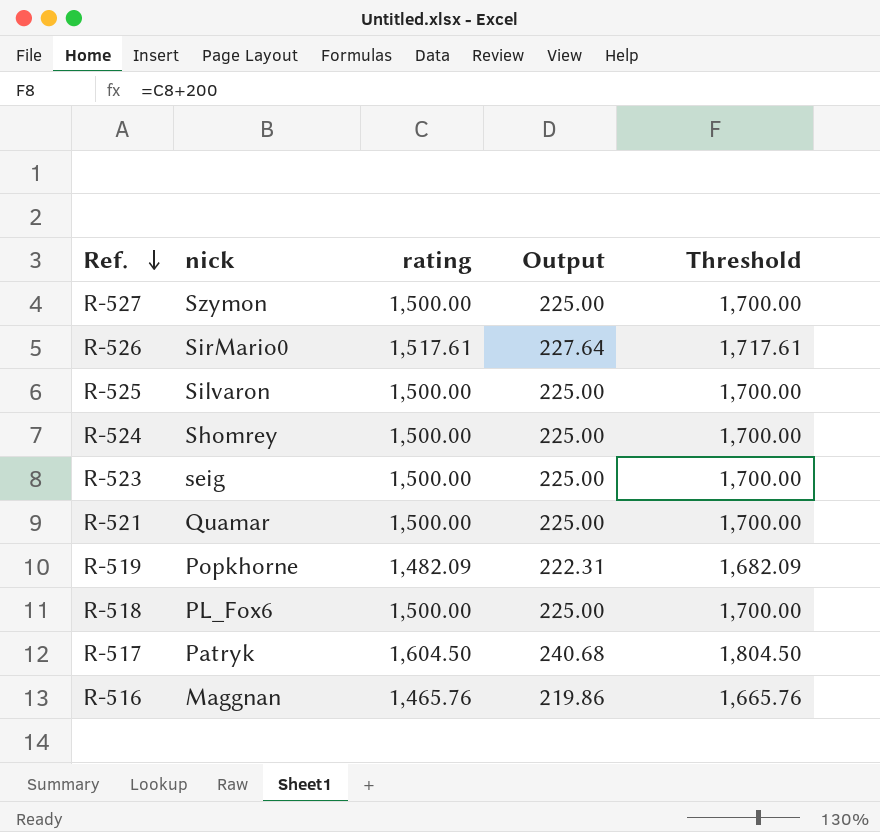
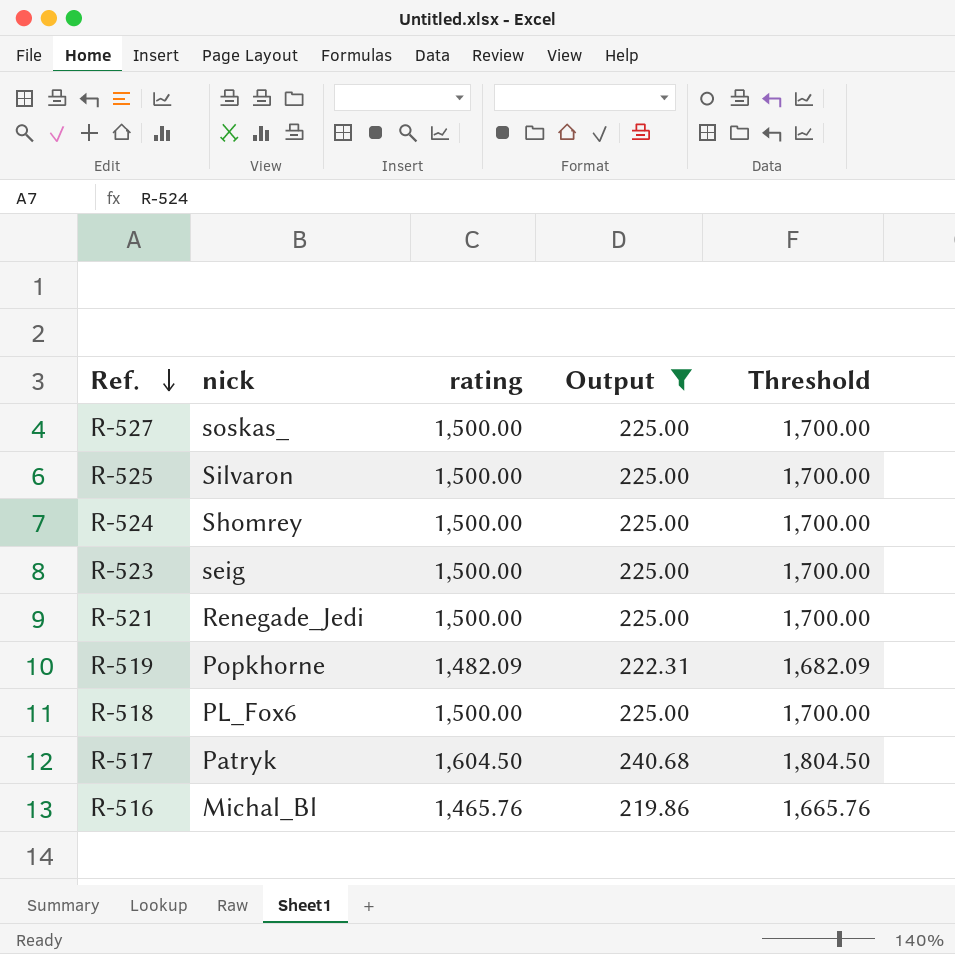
filter: none -> Output != 227.64
R-527 | nick: Szymon -> soskas_
R-521 | nick: Quamar -> Renegade_Jedi
R-516 | nick: Maggnan -> Michal_Bl

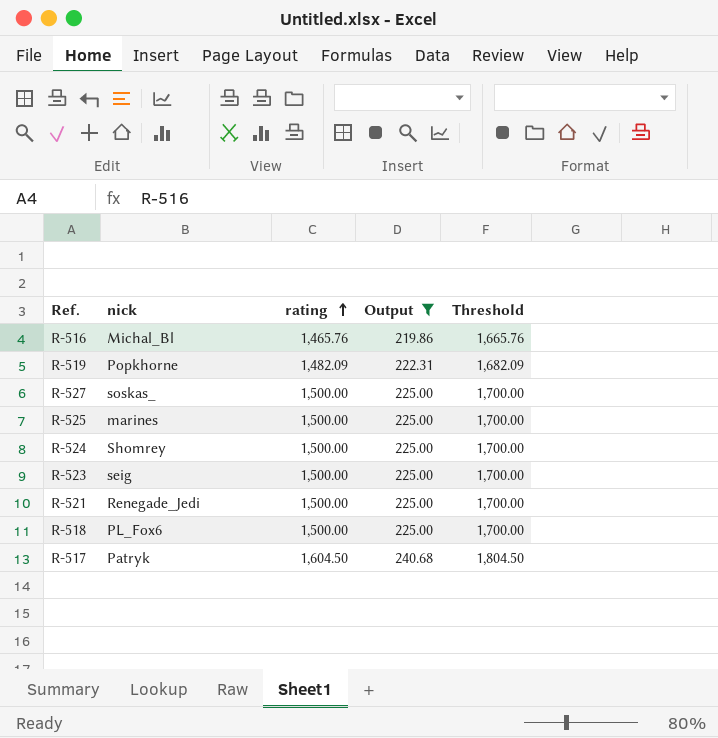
row order: Ref. descending -> rating ascending
R-525 | nick: Silvaron -> marines

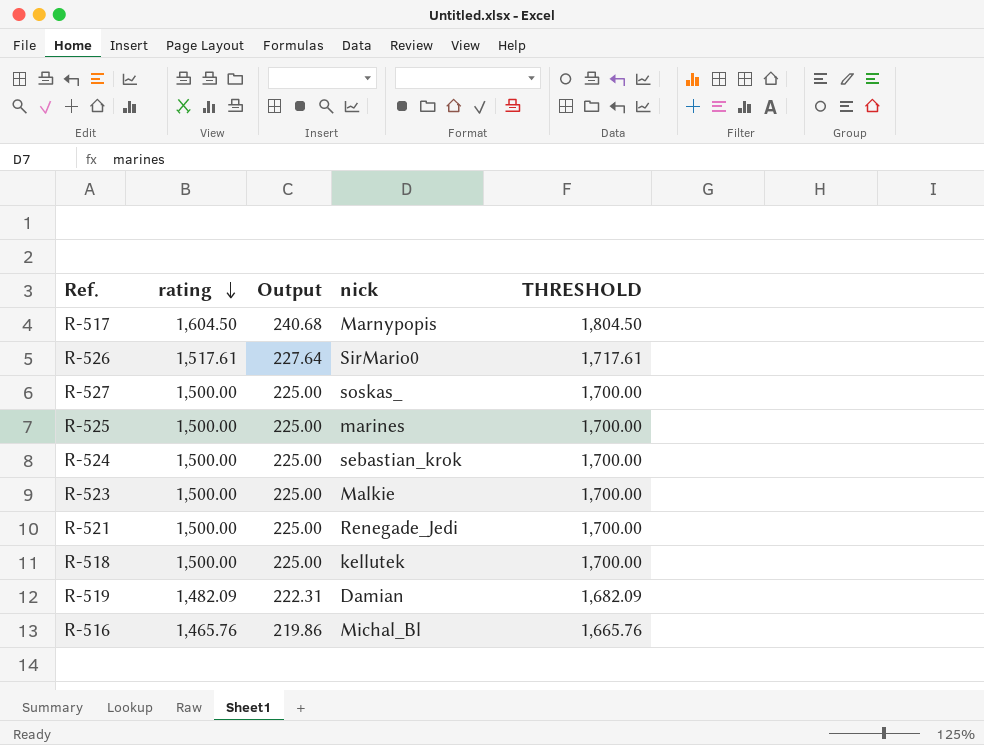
filter: Output != 227.64 -> none
row order: rating ascending -> rating descending
column nick | position: 2 -> 4
column name: Threshold -> THRESHOLD
R-517 | nick: Patryk -> Marnypopis
R-524 | nick: Shomrey -> sebastian_krok
R-523 | nick: seig -> Malkie
R-518 | nick: PL_Fox6 -> kellutek
R-519 | nick: Popkhorne -> Damian

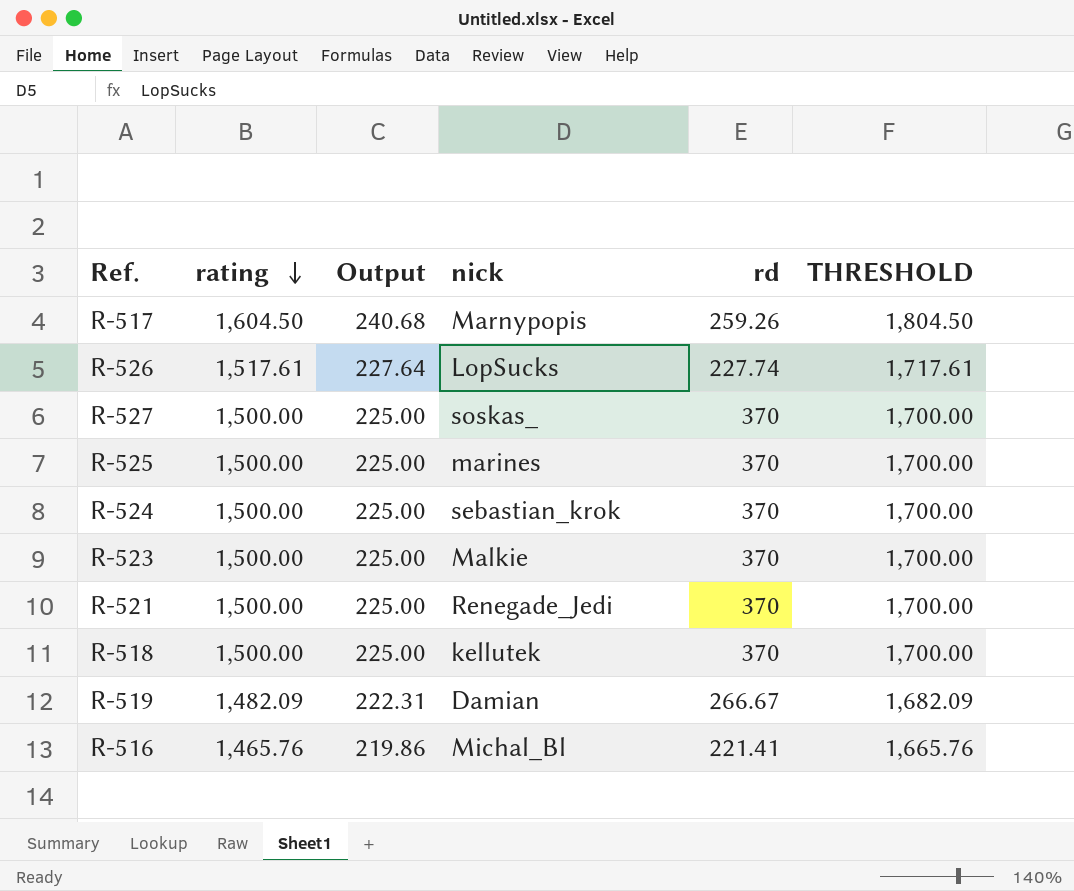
column rd | position: none -> 5
R-526 | nick: SirMario0 -> LopSucks

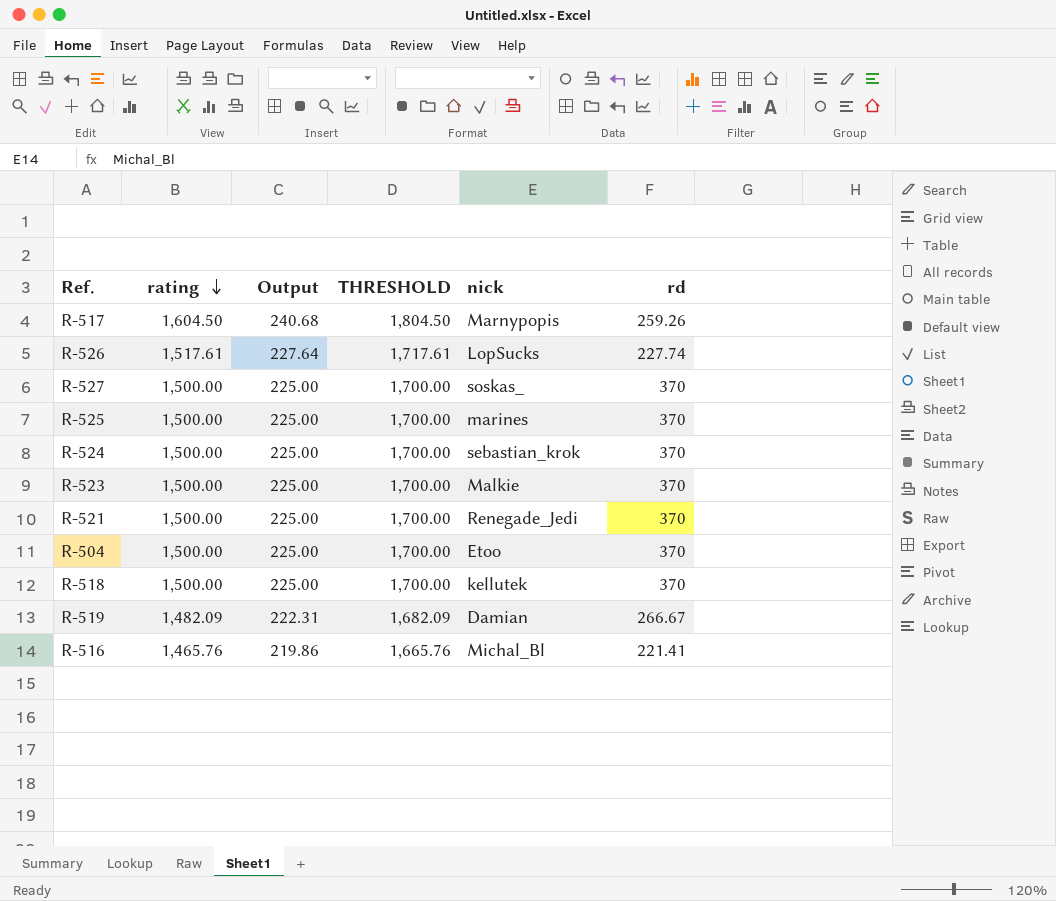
column THRESHOLD | position: 6 -> 4
row R-504: none -> 1,500.00 | 225.00 | 1,700.00 | Etoo | 370

